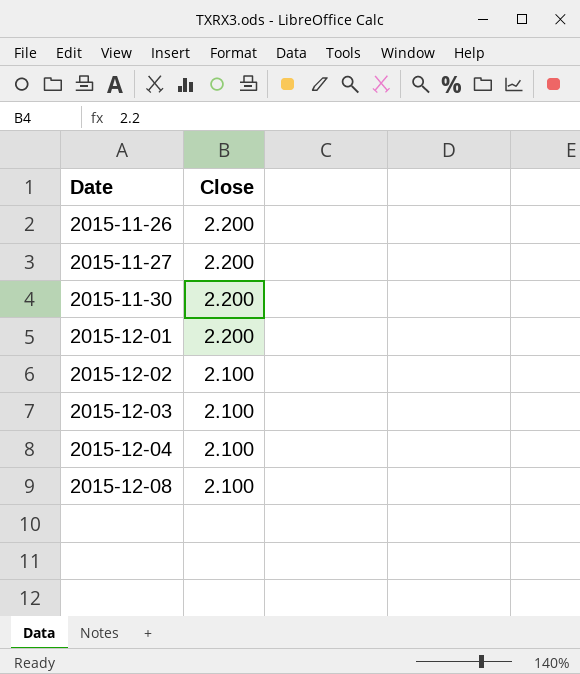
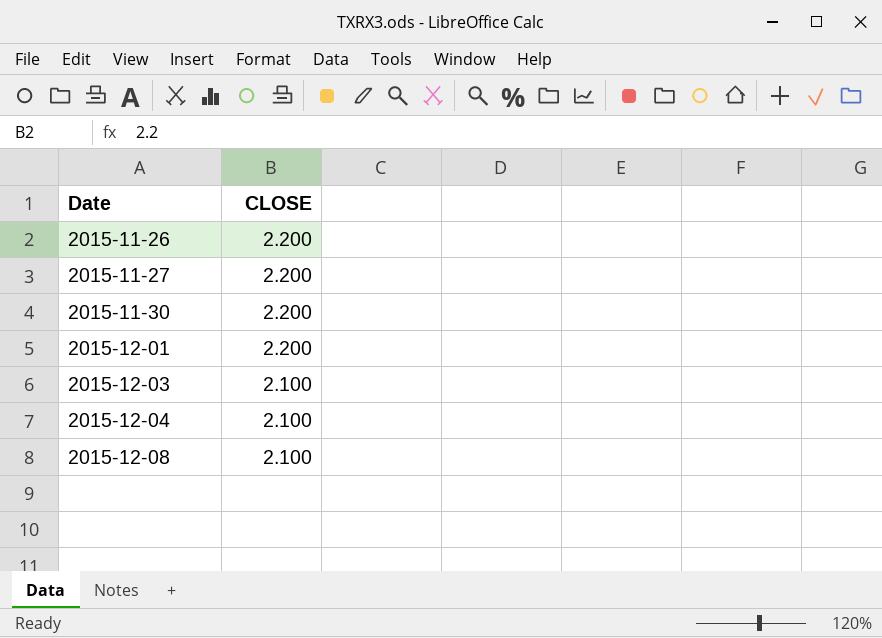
column name: Close -> CLOSE
row 2015-12-02: 2.100 -> none

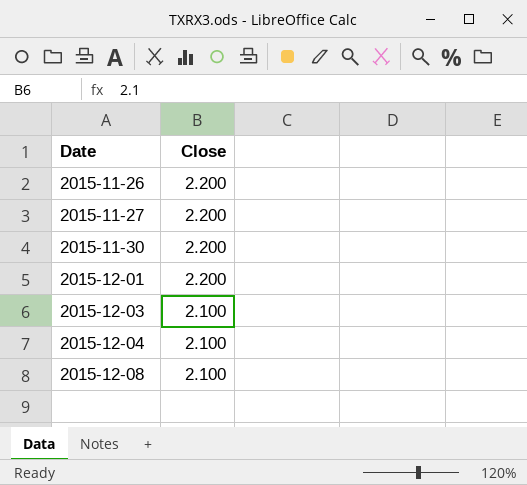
column name: CLOSE -> Close

